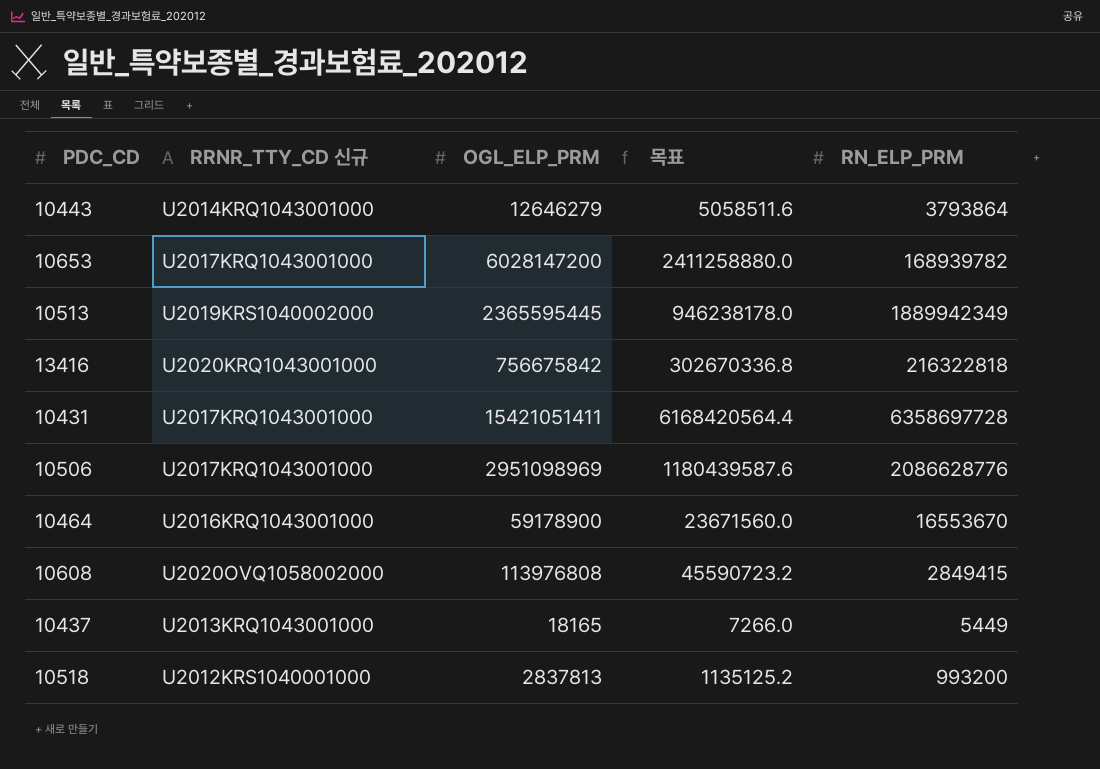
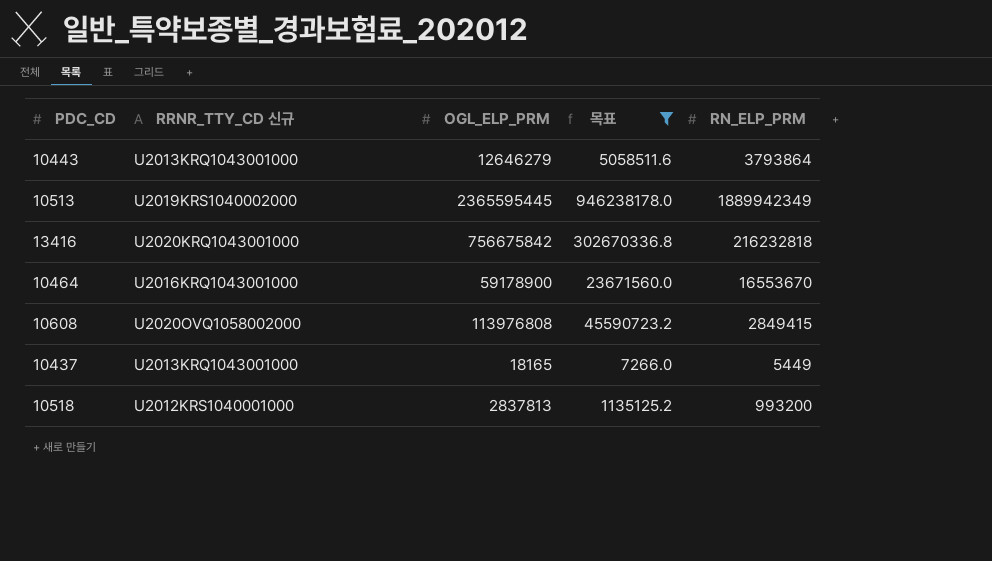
filter: none -> 목표 <= 946238178.0
10443 | RRNR_TTY_CD 신규: U2014KRQ1043001000 -> U2013KRQ1043001000
13416 | RN_ELP_PRM: 216322818 -> 216232818

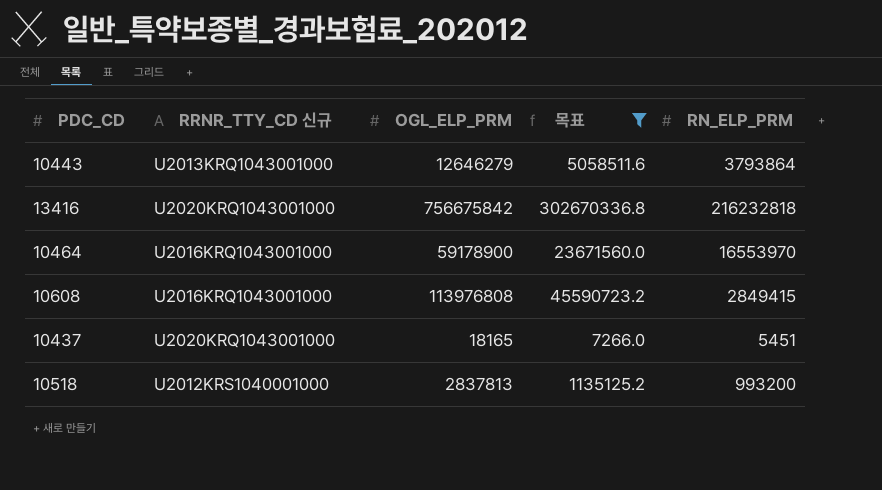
row 10513: U2019KRS1040002000 | 2365595445 | 946238178.0 | 1889942349 -> none
10464 | RN_ELP_PRM: 16553670 -> 16553970
10608 | RRNR_TTY_CD 신규: U2020OVQ1058002000 -> U2016KRQ1043001000
10437 | RRNR_TTY_CD 신규: U2013KRQ1043001000 -> U2020KRQ1043001000
10437 | RN_ELP_PRM: 5449 -> 5451

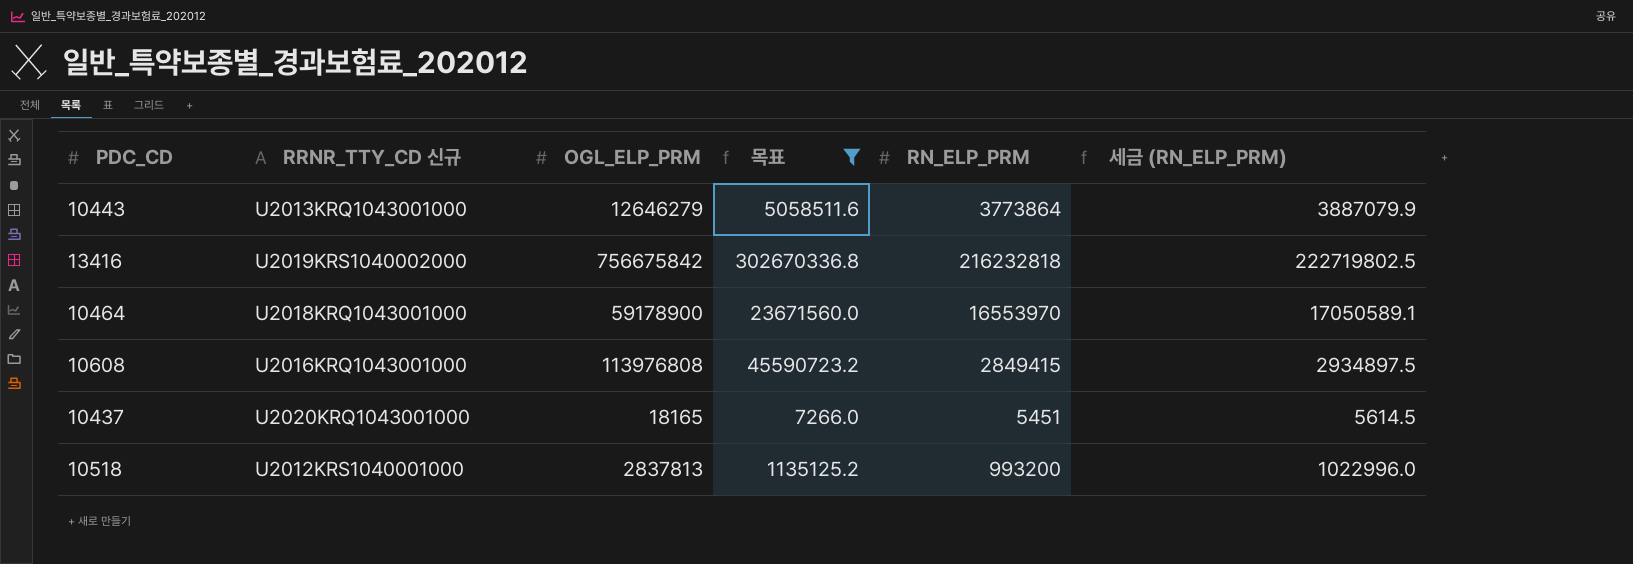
column 세금 (RN_ELP_PRM) | formula: none -> [RN_ELP_PRM] * 1.03
10443 | RN_ELP_PRM: 3793864 -> 3773864
13416 | RRNR_TTY_CD 신규: U2020KRQ1043001000 -> U2019KRS1040002000
10464 | RRNR_TTY_CD 신규: U2016KRQ1043001000 -> U2018KRQ1043001000

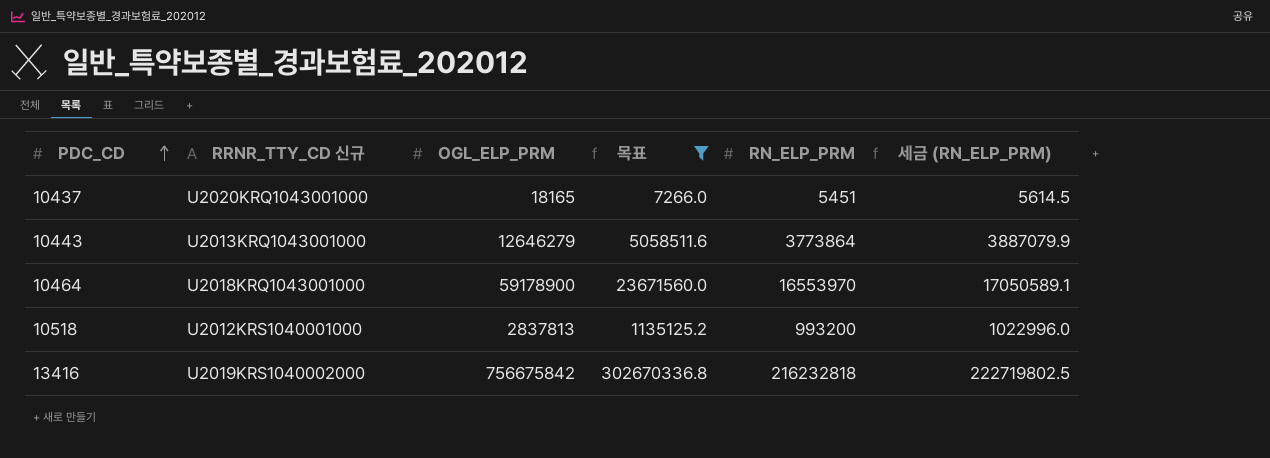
row order: none -> PDC_CD ascending
row 10608: U2016KRQ1043001000 | 113976808 | 45590723.2 | 2849415 | 2934897.5 -> none

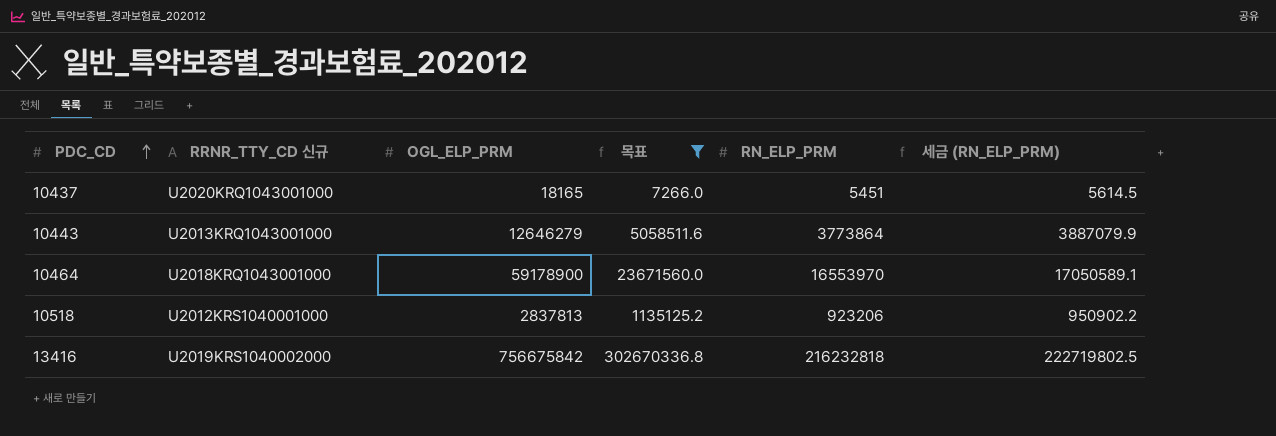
10518 | RN_ELP_PRM: 993200 -> 923206
10518 | 세금 (RN_ELP_PRM): 1022996.0 -> 950902.2

